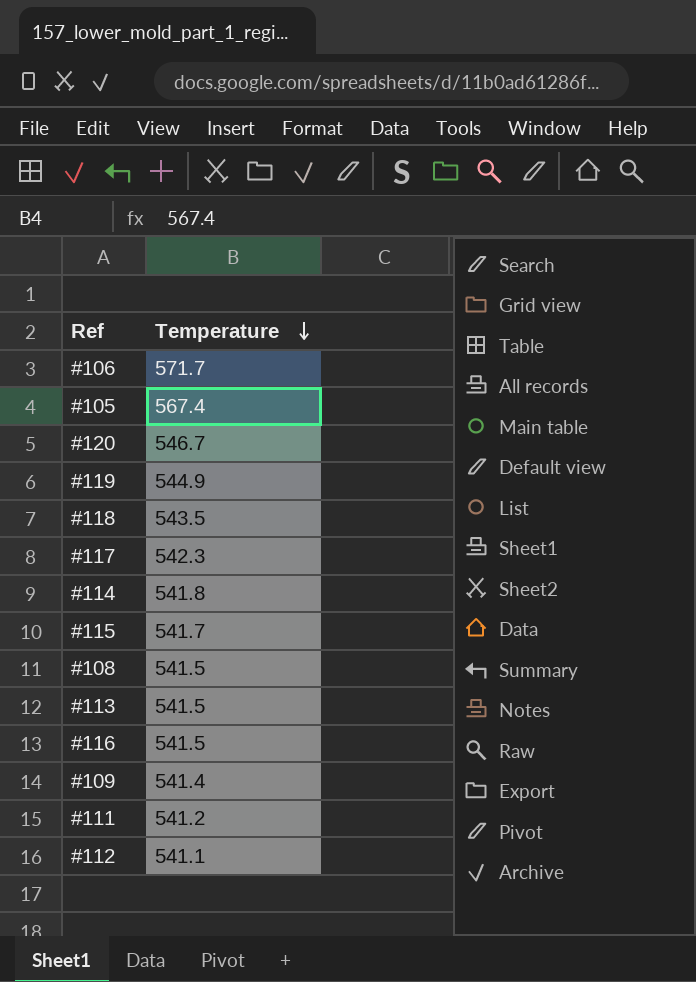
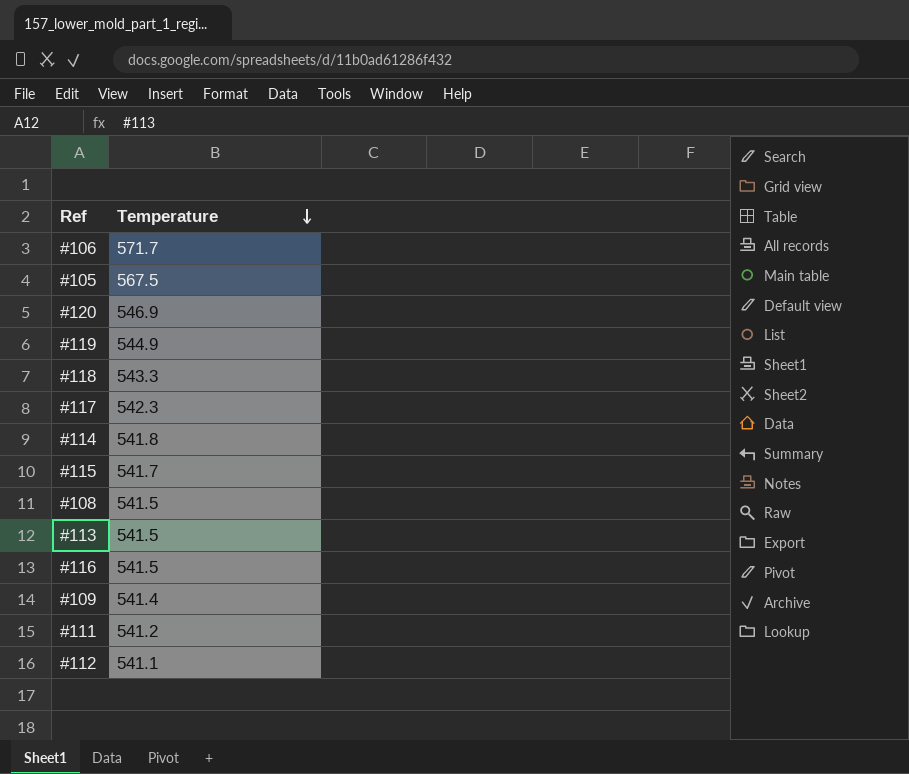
#105 | Temperature: 567.4 -> 567.5
#120 | Temperature: 546.7 -> 546.9
#118 | Temperature: 543.5 -> 543.3

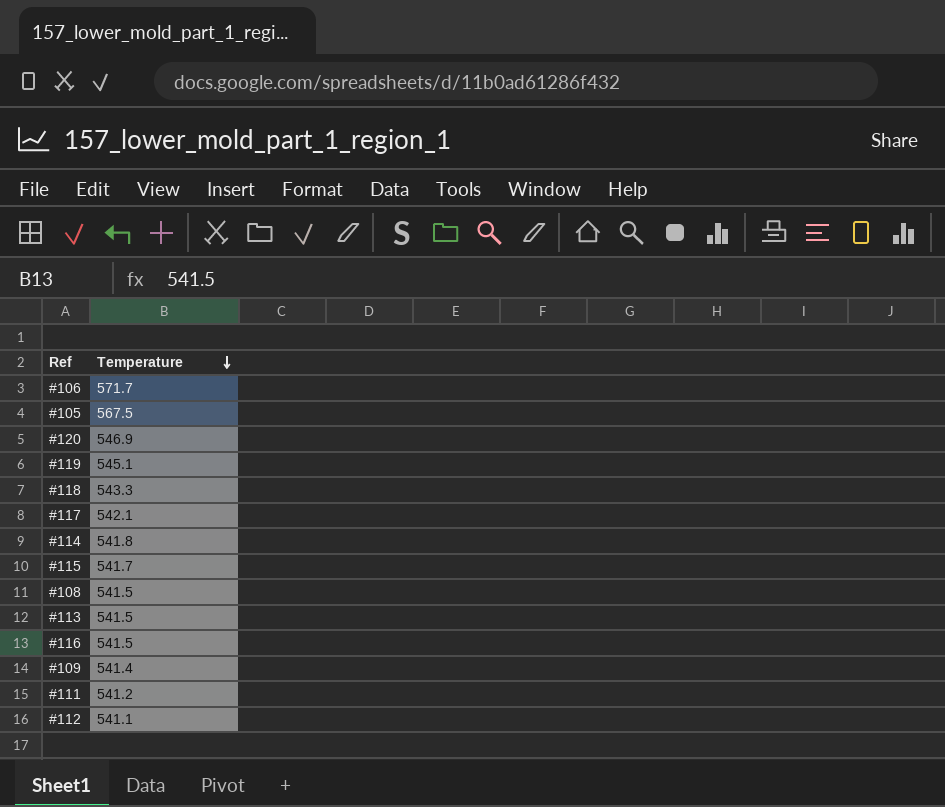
#119 | Temperature: 544.9 -> 545.1
#117 | Temperature: 542.3 -> 542.1

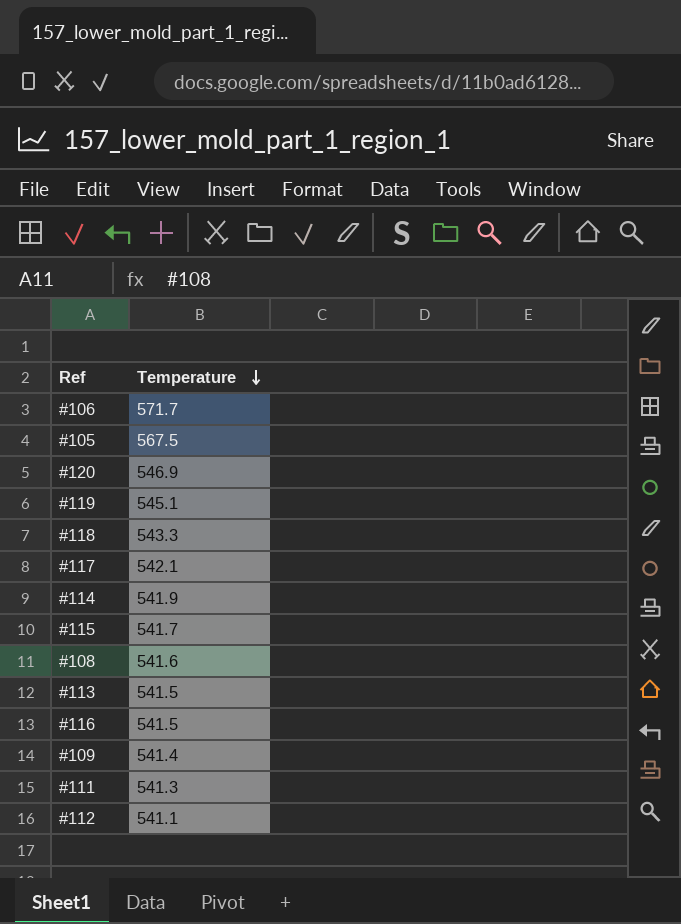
#114 | Temperature: 541.8 -> 541.9
#108 | Temperature: 541.5 -> 541.6
#111 | Temperature: 541.2 -> 541.3

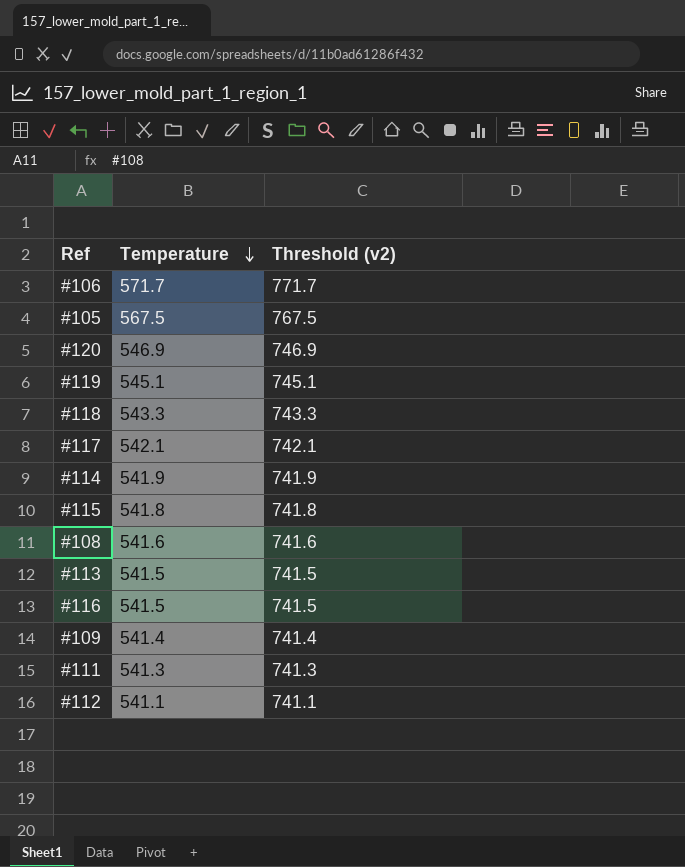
column Threshold (v2) | formula: none -> [Temperature] + 200
#115 | Temperature: 541.7 -> 541.8

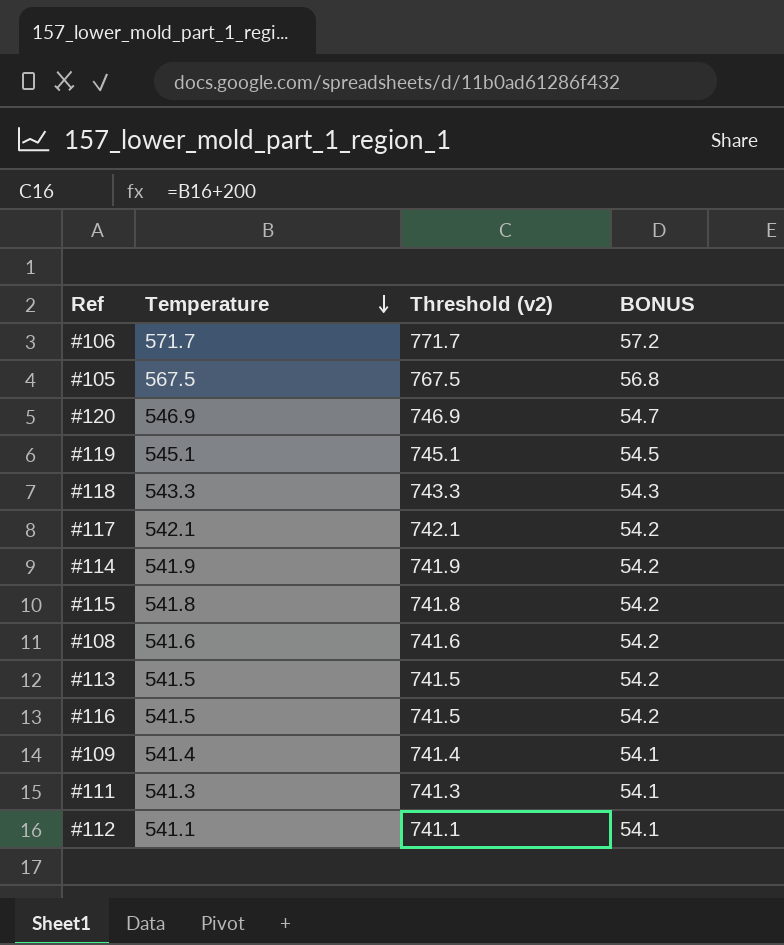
column BONUS | formula: none -> [Temperature] * 0.1

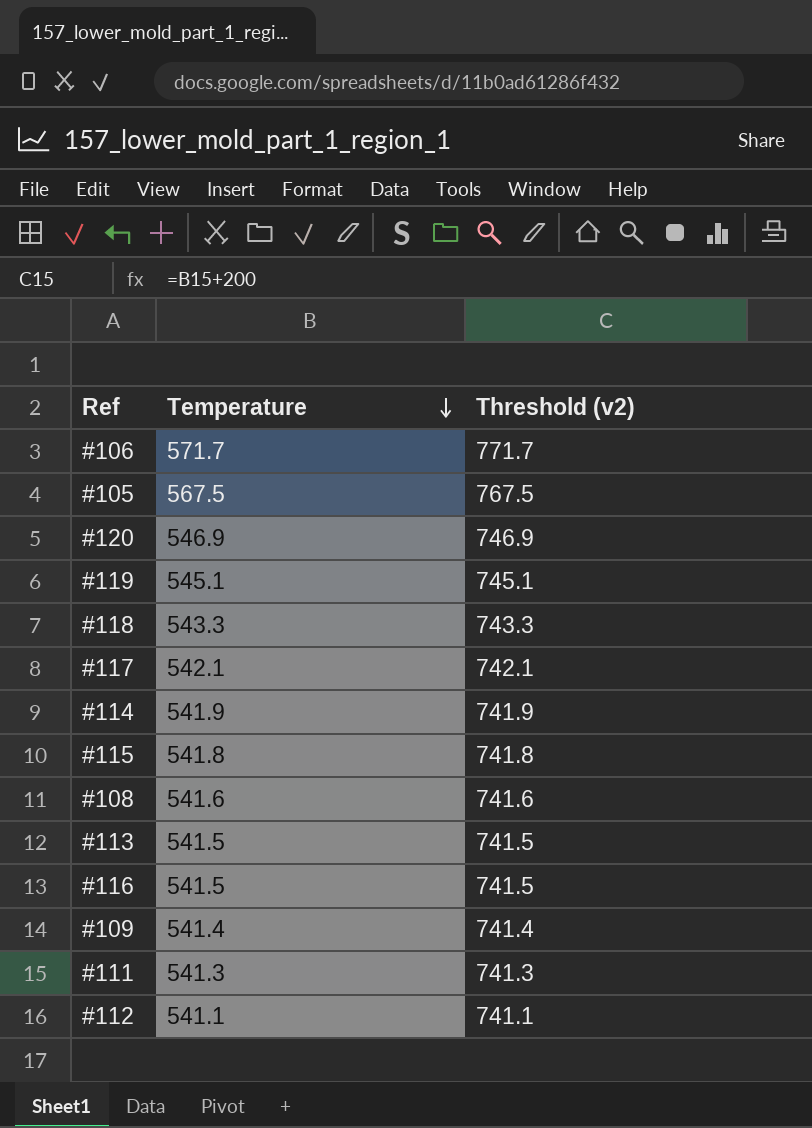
column BONUS | formula: [Temperature] * 0.1 -> none

